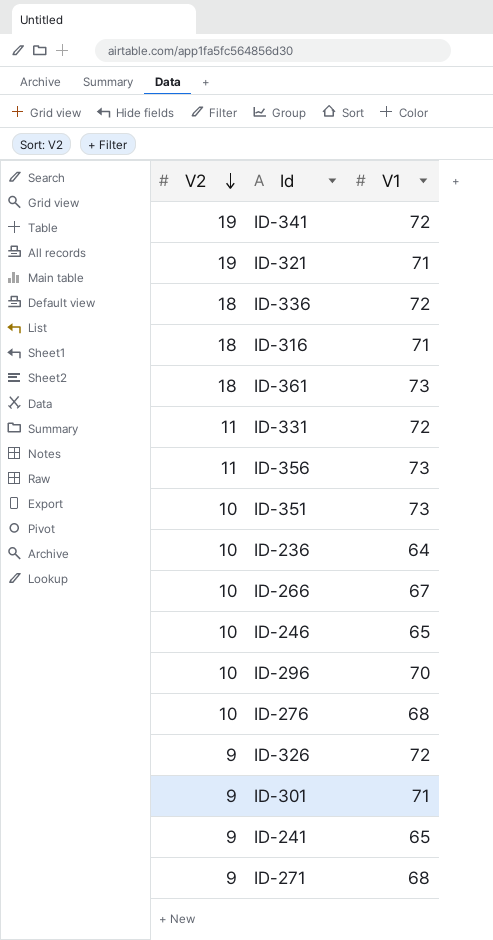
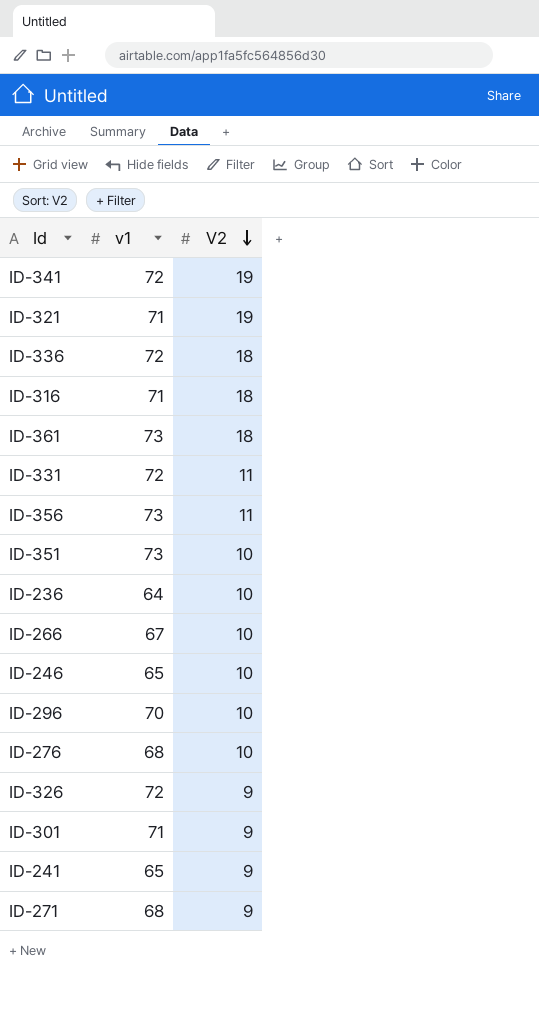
column name: V1 -> v1
column V2 | position: 1 -> 3

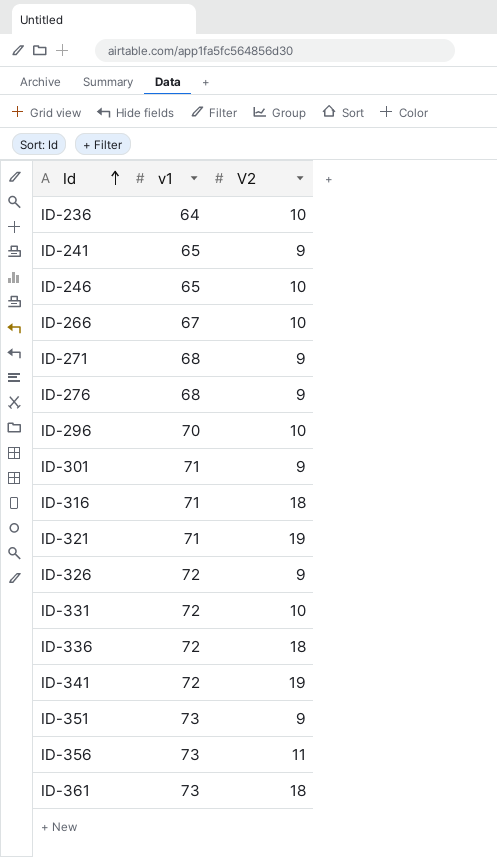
row order: V2 descending -> Id ascending
ID-276 | V2: 10 -> 9
ID-331 | V2: 11 -> 10
ID-351 | V2: 10 -> 9

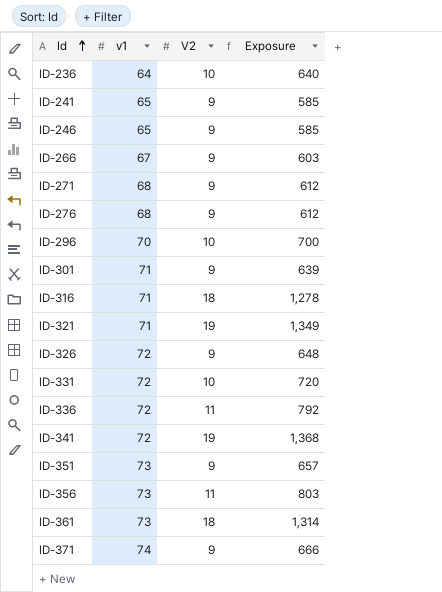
column Exposure | formula: none -> [v1] * [V2]
ID-246 | V2: 10 -> 9
ID-266 | V2: 10 -> 9
ID-336 | V2: 18 -> 11
row ID-371: none -> 74 | 9 | 666

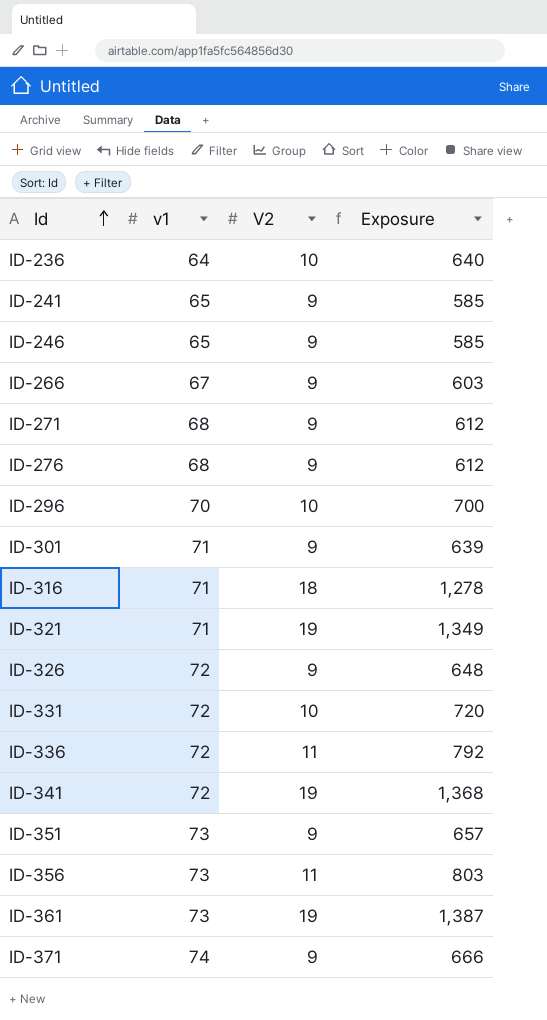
ID-361 | V2: 18 -> 19
ID-361 | Exposure: 1,314 -> 1,387

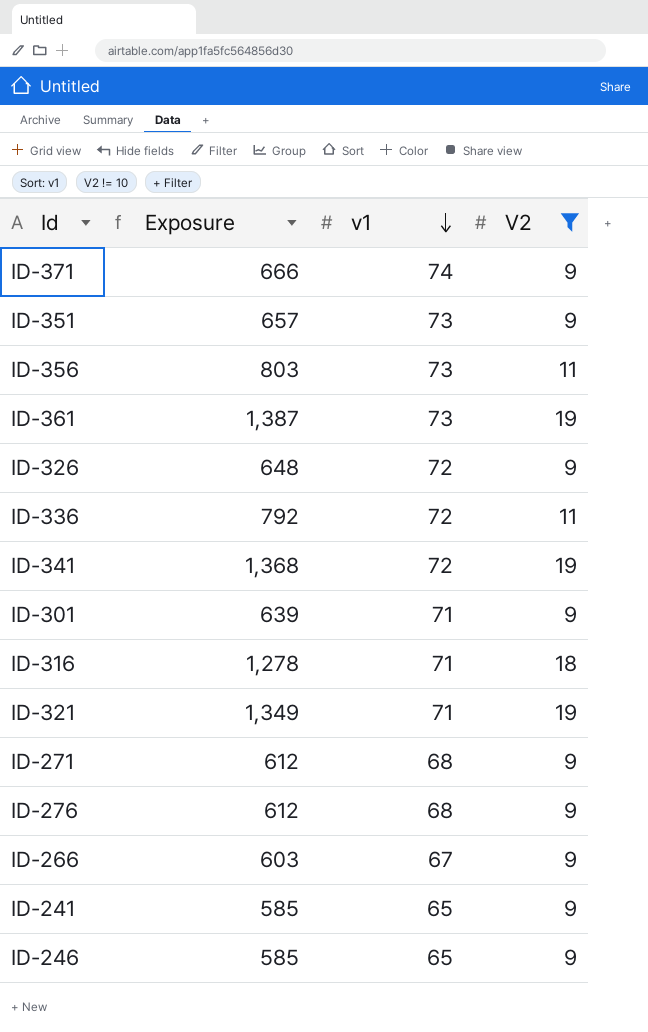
filter: none -> V2 != 10
row order: Id ascending -> v1 descending
column Exposure | position: 4 -> 2

